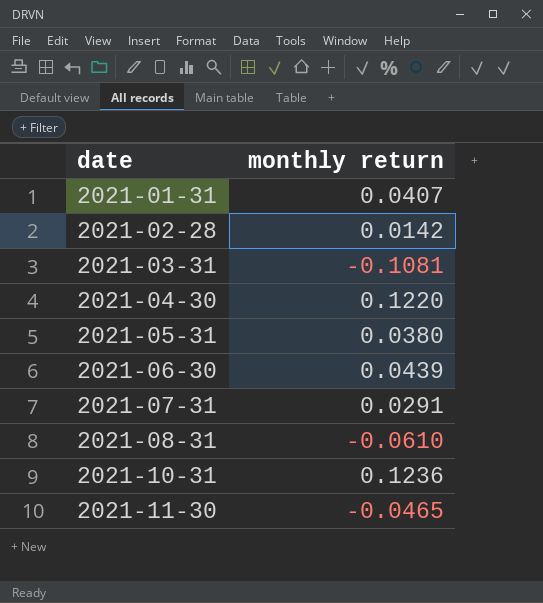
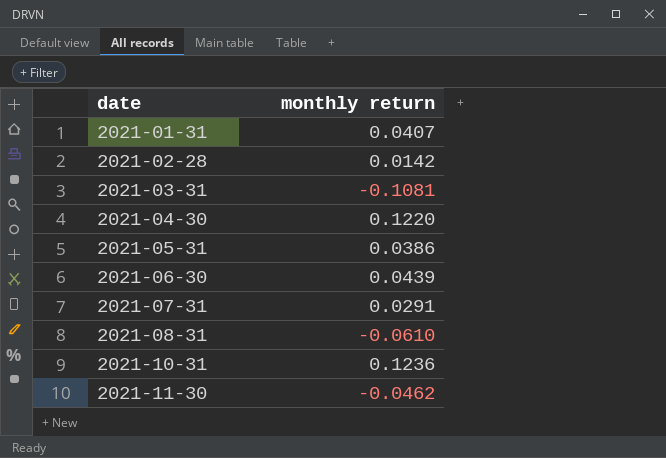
2021-05-31 | monthly return: 0.0380 -> 0.0386
2021-11-30 | monthly return: -0.0465 -> -0.0462

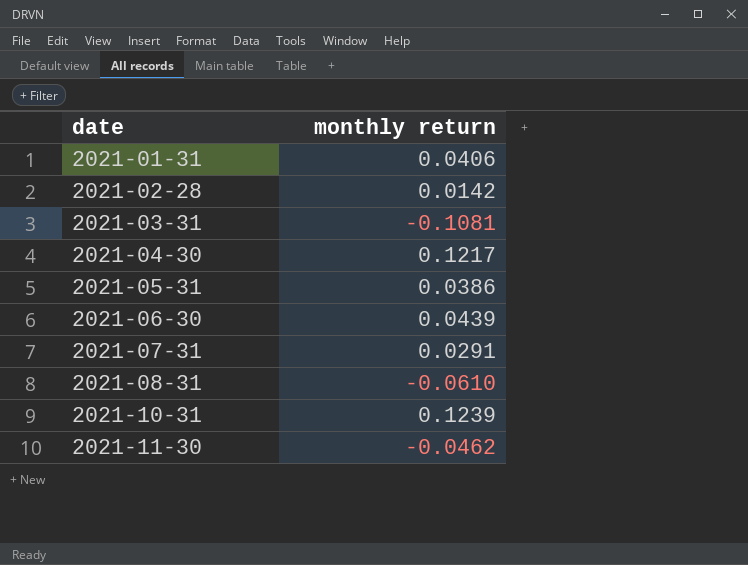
2021-01-31 | monthly return: 0.0407 -> 0.0406
2021-04-30 | monthly return: 0.1220 -> 0.1217
2021-10-31 | monthly return: 0.1236 -> 0.1239

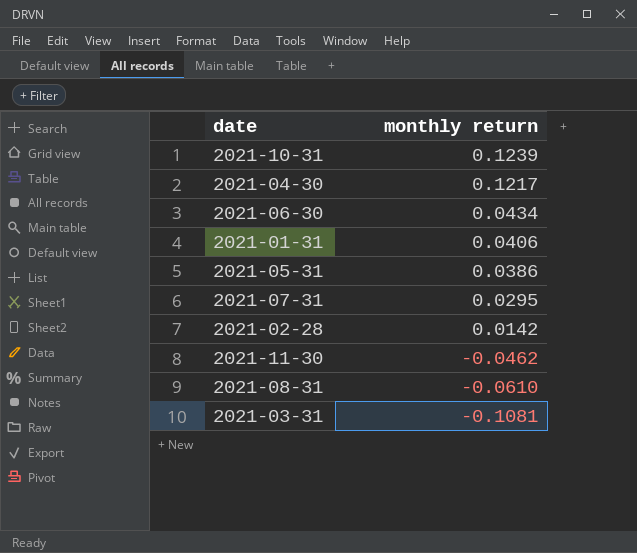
row order: date ascending -> monthly return descending
2021-06-30 | monthly return: 0.0439 -> 0.0434
2021-07-31 | monthly return: 0.0291 -> 0.0295

